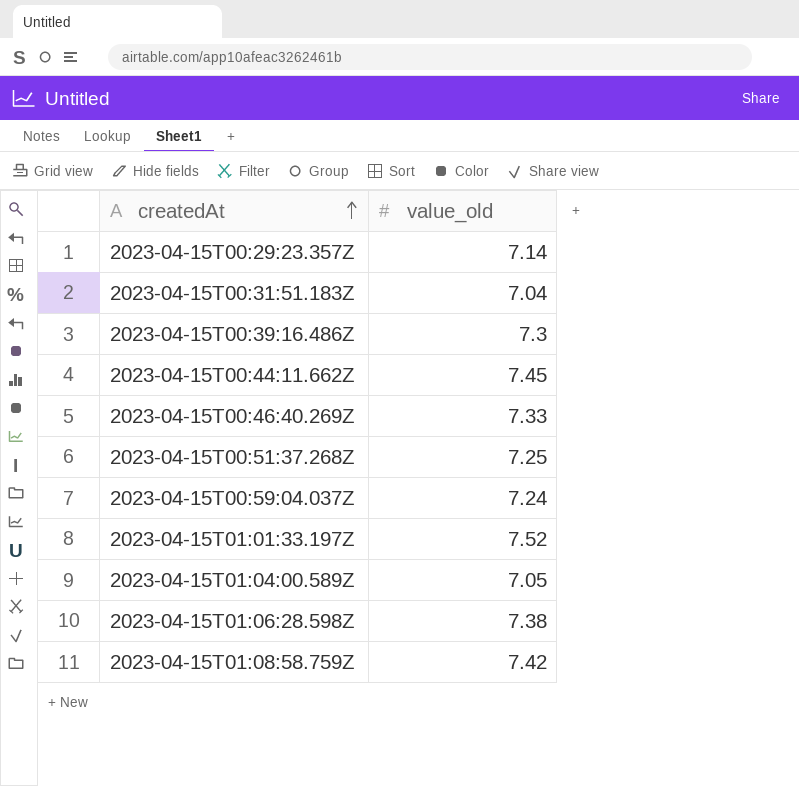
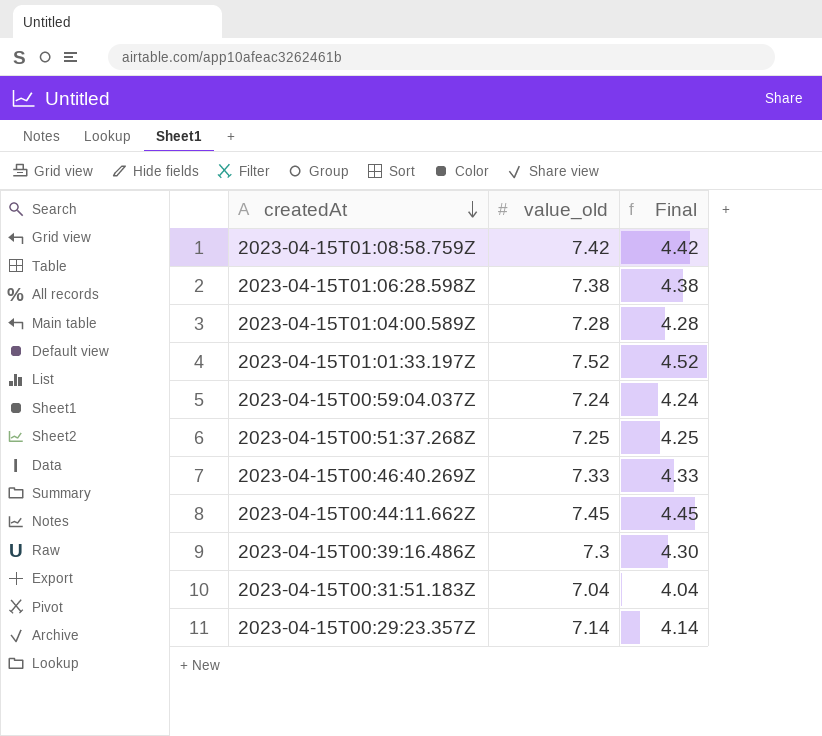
row order: createdAt ascending -> createdAt descending
column Final | formula: none -> [value_old] - 3
2023-04-15T01:04:00.589Z | value_old: 7.05 -> 7.28

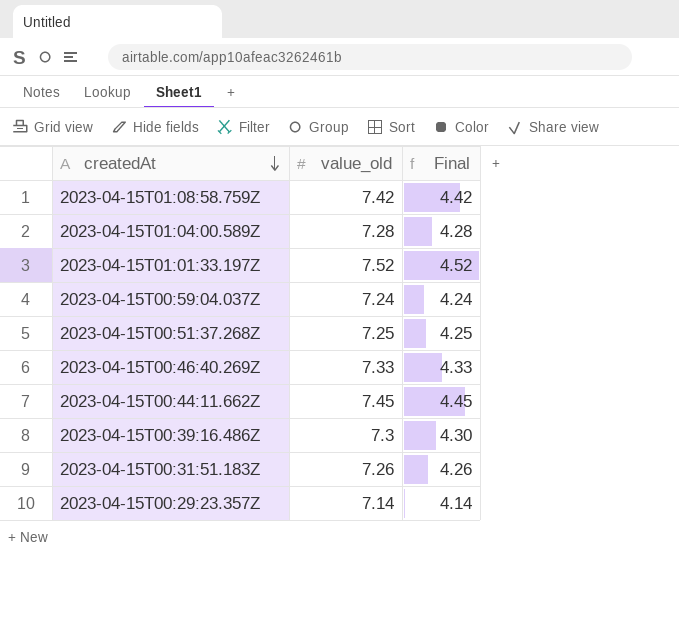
row 2023-04-15T01:06:28.598Z: 7.38 | 4.38 -> none
2023-04-15T00:31:51.183Z | value_old: 7.04 -> 7.26
2023-04-15T00:31:51.183Z | Final: 4.04 -> 4.26

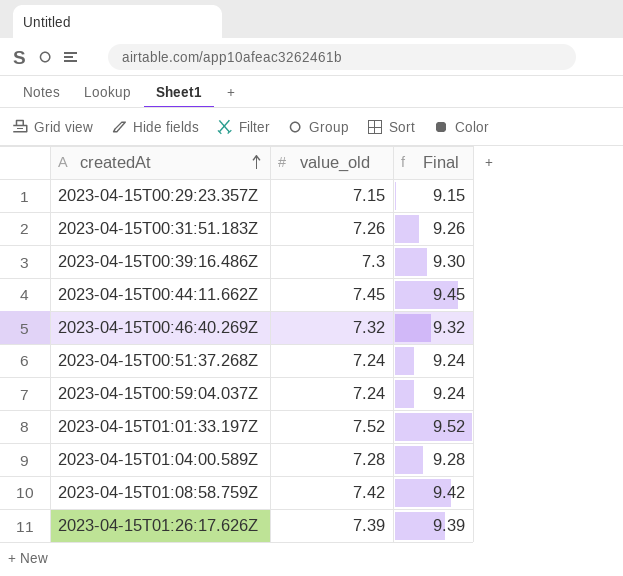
row order: createdAt descending -> createdAt ascending
column Final | formula: [value_old] - 3 -> [value_old] + 2
2023-04-15T00:29:23.357Z | value_old: 7.14 -> 7.15
2023-04-15T00:46:40.269Z | value_old: 7.33 -> 7.32
2023-04-15T00:51:37.268Z | value_old: 7.25 -> 7.24
row 2023-04-15T01:26:17.626Z: none -> 7.39 | 9.39

